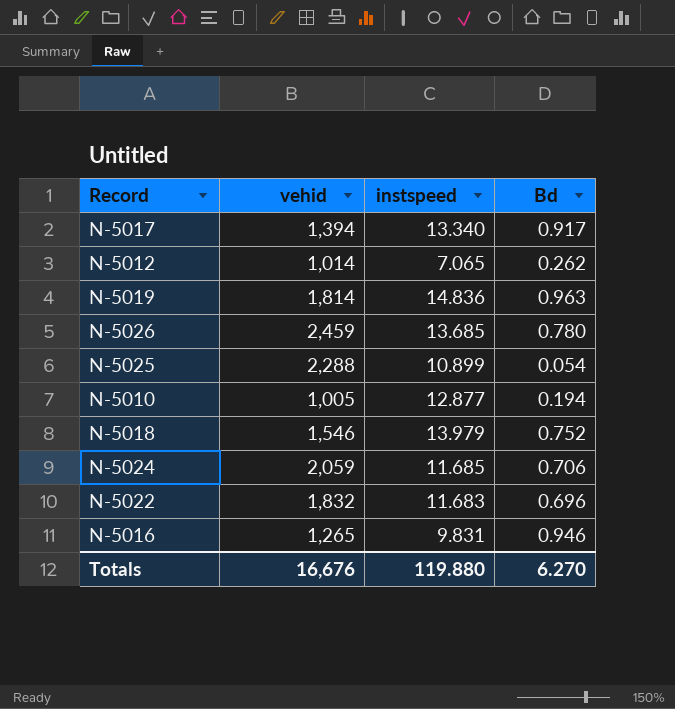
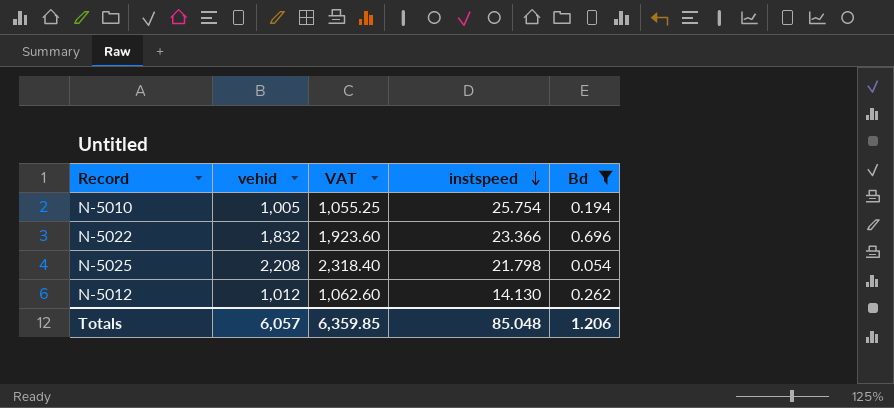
filter: none -> Bd <= 0.696
row order: none -> instspeed descending
column VAT | formula: none -> [vehid] * 1.05
N-5010 | instspeed: 12.877 -> 25.754
N-5022 | instspeed: 11.683 -> 23.366
N-5025 | vehid: 2,288 -> 2,208
N-5025 | instspeed: 10.899 -> 21.798
N-5012 | vehid: 1,014 -> 1,012
N-5012 | instspeed: 7.065 -> 14.130
Totals | vehid: 16,676 -> 6,057
Totals | instspeed: 119.880 -> 85.048
Totals | Bd: 6.270 -> 1.206

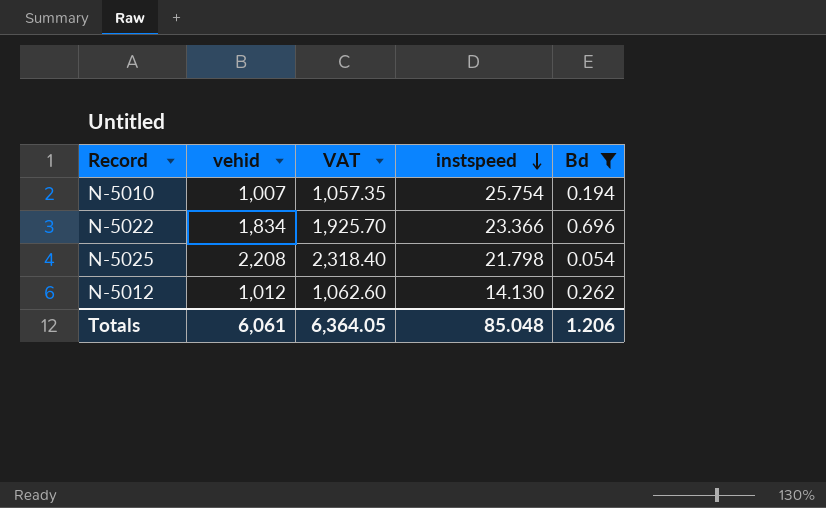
N-5010 | vehid: 1,005 -> 1,007
N-5010 | VAT: 1,055.25 -> 1,057.35
N-5022 | vehid: 1,832 -> 1,834
N-5022 | VAT: 1,923.60 -> 1,925.70
Totals | vehid: 6,057 -> 6,061
Totals | VAT: 6,359.85 -> 6,364.05

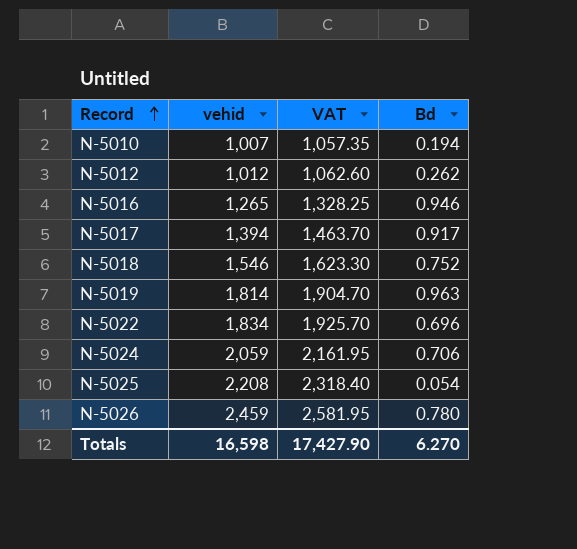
filter: Bd <= 0.696 -> none
row order: instspeed descending -> Record ascending
column instspeed | position: 4 -> none
Totals | vehid: 6,061 -> 16,598
Totals | VAT: 6,364.05 -> 17,427.90
Totals | Bd: 1.206 -> 6.270

